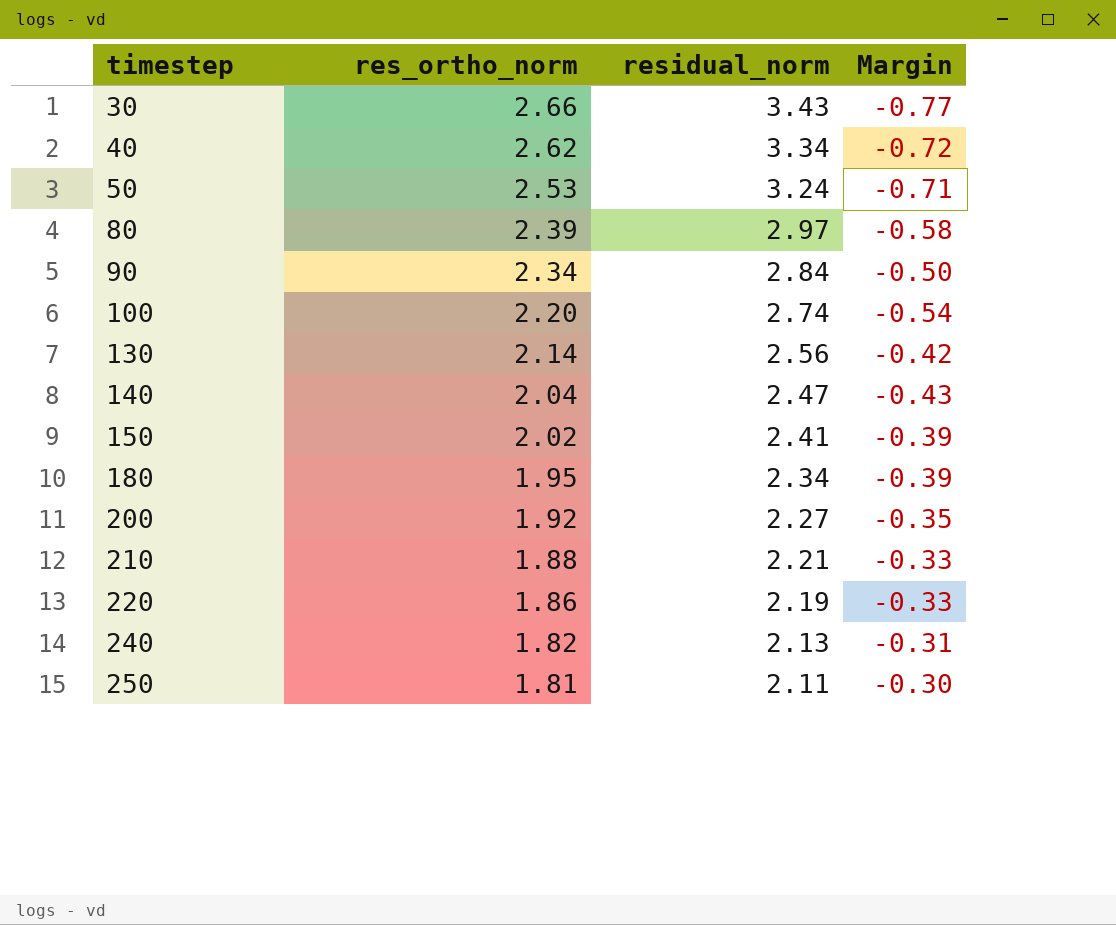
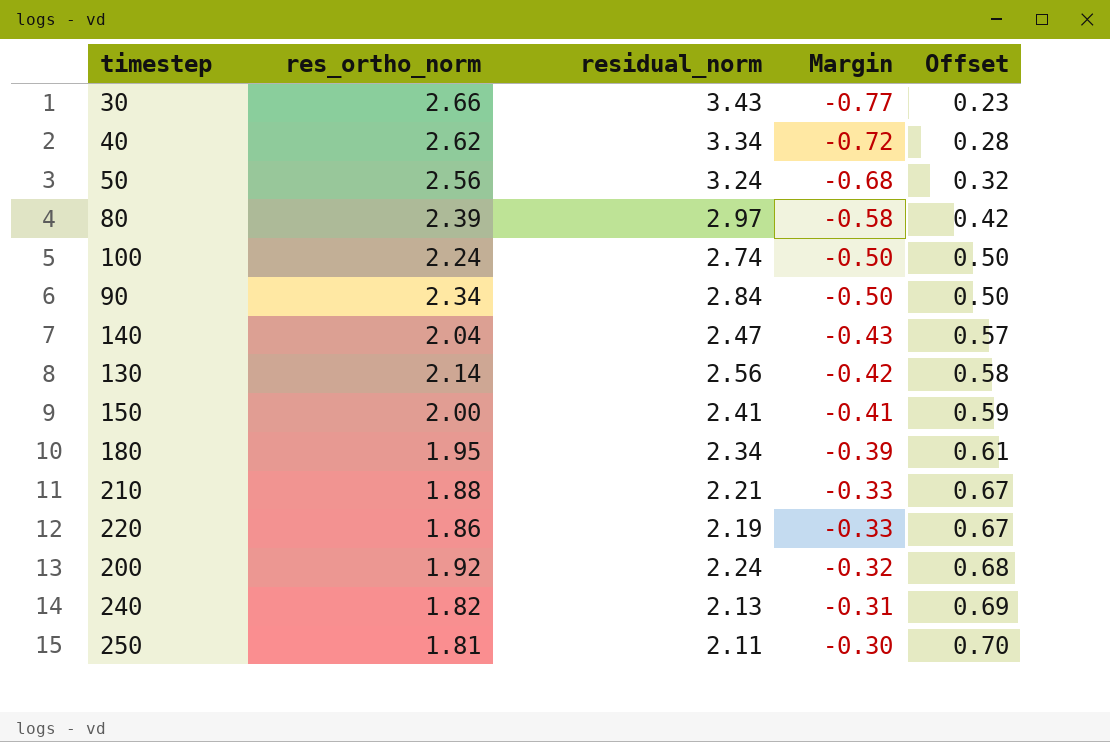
row order: timestep ascending -> Margin ascending
column Offset | formula: none -> [Margin] + 1
50 | res_ortho_norm: 2.53 -> 2.56
50 | Margin: -0.71 -> -0.68
100 | res_ortho_norm: 2.20 -> 2.24
100 | Margin: -0.54 -> -0.50
150 | res_ortho_norm: 2.02 -> 2.00
150 | Margin: -0.39 -> -0.41
200 | residual_norm: 2.27 -> 2.24
200 | Margin: -0.35 -> -0.32

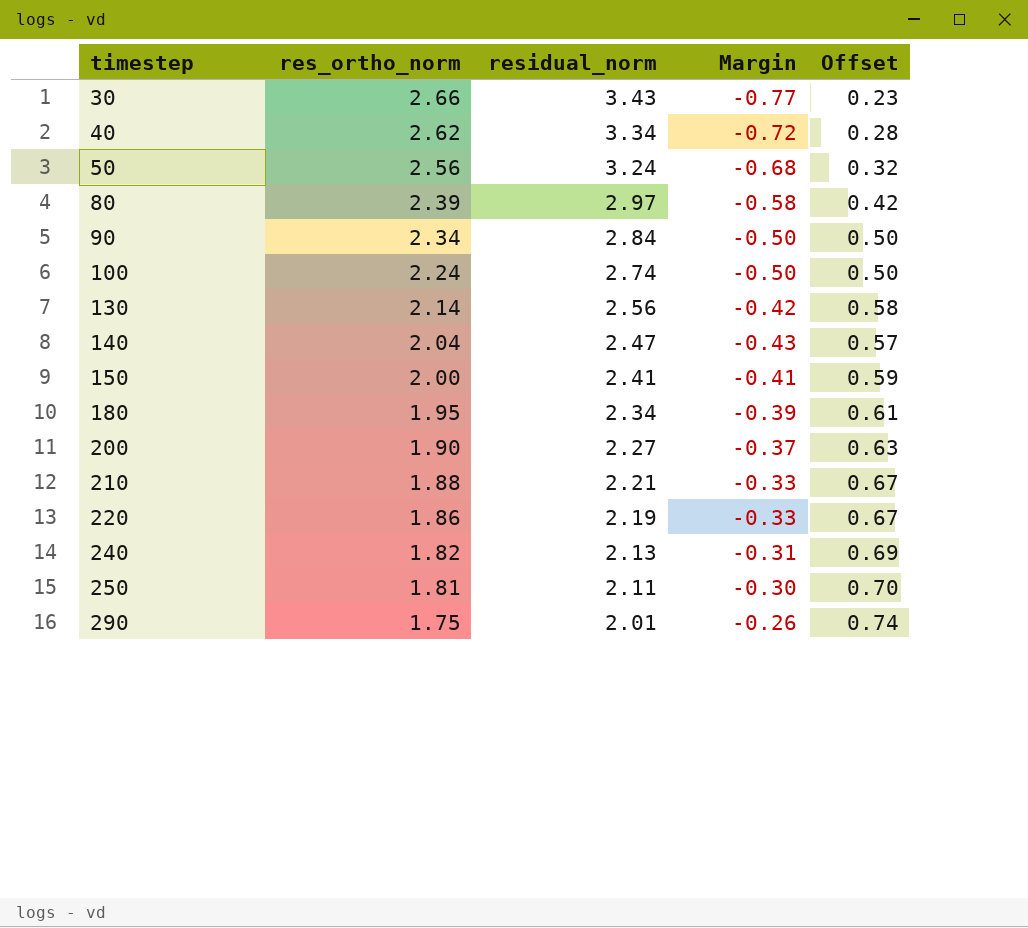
row order: Margin ascending -> timestep ascending
200 | res_ortho_norm: 1.92 -> 1.90
200 | residual_norm: 2.24 -> 2.27
200 | Margin: -0.32 -> -0.37
200 | Offset: 0.68 -> 0.63
row 290: none -> 1.75 | 2.01 | -0.26 | 0.74

